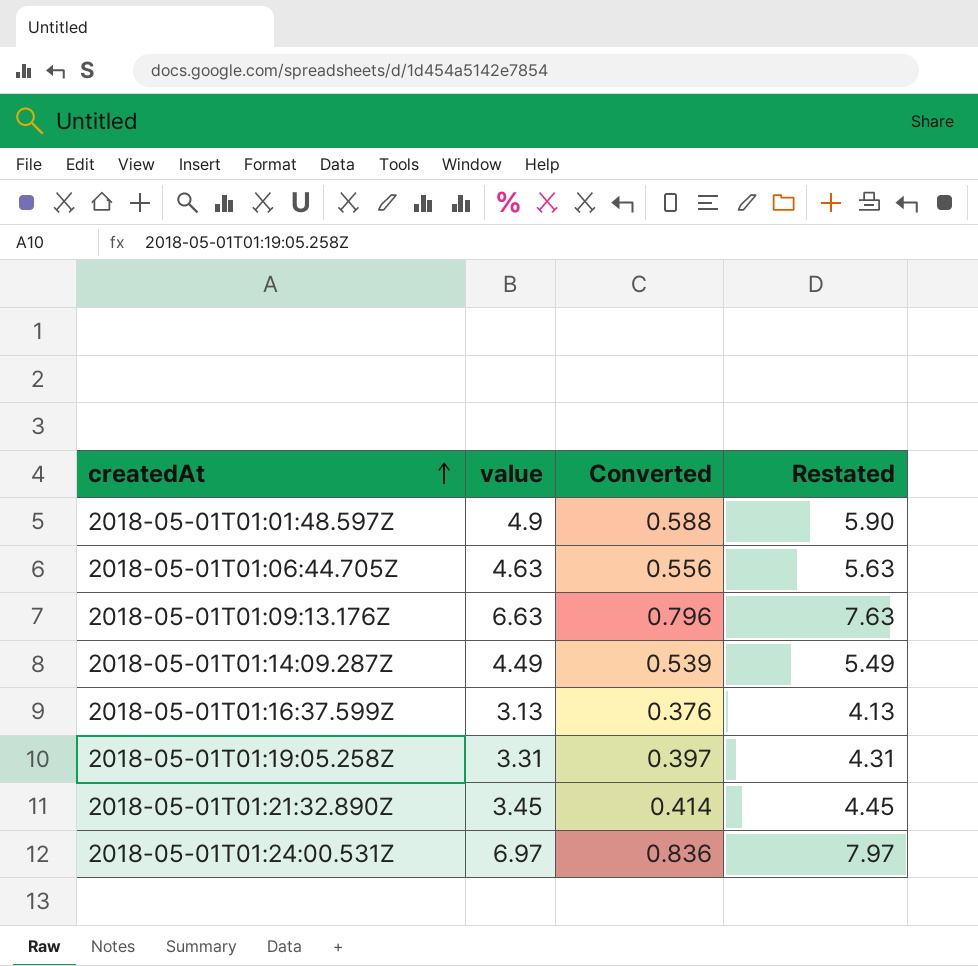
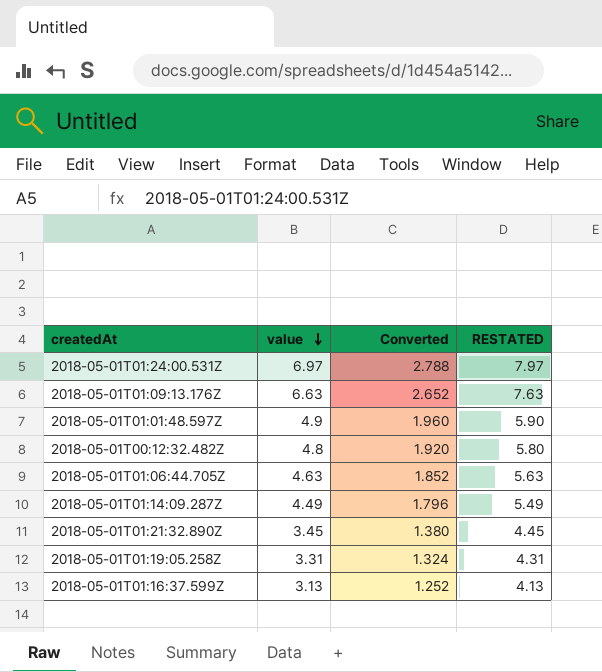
row order: createdAt ascending -> value descending
column Converted | formula: [value] * 0.12 -> [value] * 0.4
column name: Restated -> RESTATED
row 2018-05-01T00:12:32.482Z: none -> 4.8 | 1.920 | 5.80

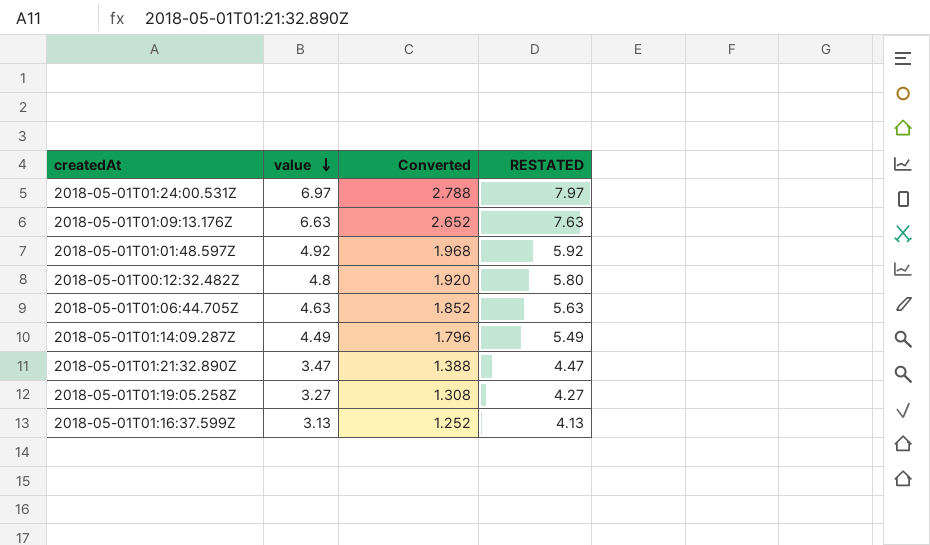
2018-05-01T01:01:48.597Z | value: 4.9 -> 4.92
2018-05-01T01:01:48.597Z | Converted: 1.960 -> 1.968
2018-05-01T01:01:48.597Z | RESTATED: 5.90 -> 5.92
2018-05-01T01:21:32.890Z | value: 3.45 -> 3.47
2018-05-01T01:21:32.890Z | Converted: 1.380 -> 1.388
2018-05-01T01:21:32.890Z | RESTATED: 4.45 -> 4.47
2018-05-01T01:19:05.258Z | value: 3.31 -> 3.27
2018-05-01T01:19:05.258Z | Converted: 1.324 -> 1.308
2018-05-01T01:19:05.258Z | RESTATED: 4.31 -> 4.27

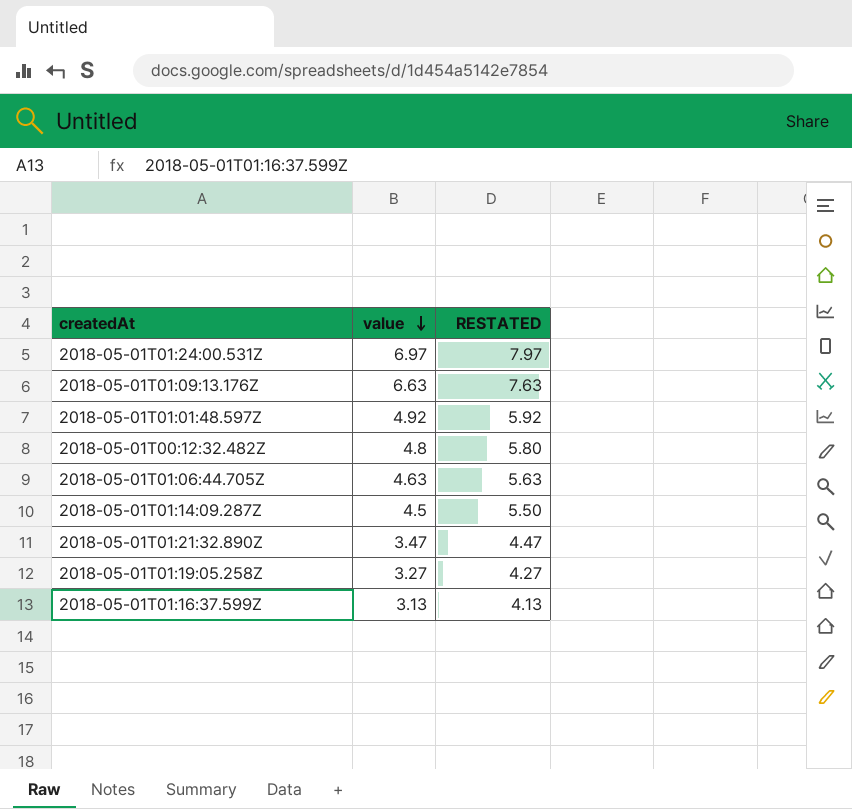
column Converted | formula: [value] * 0.4 -> none
2018-05-01T01:14:09.287Z | value: 4.49 -> 4.5
2018-05-01T01:14:09.287Z | RESTATED: 5.49 -> 5.50

